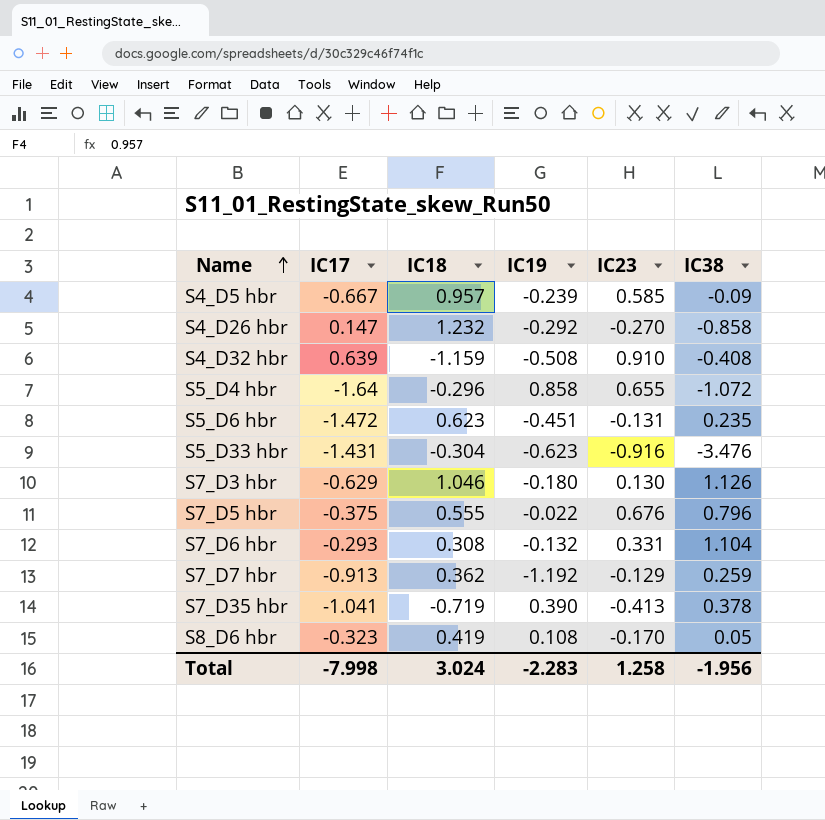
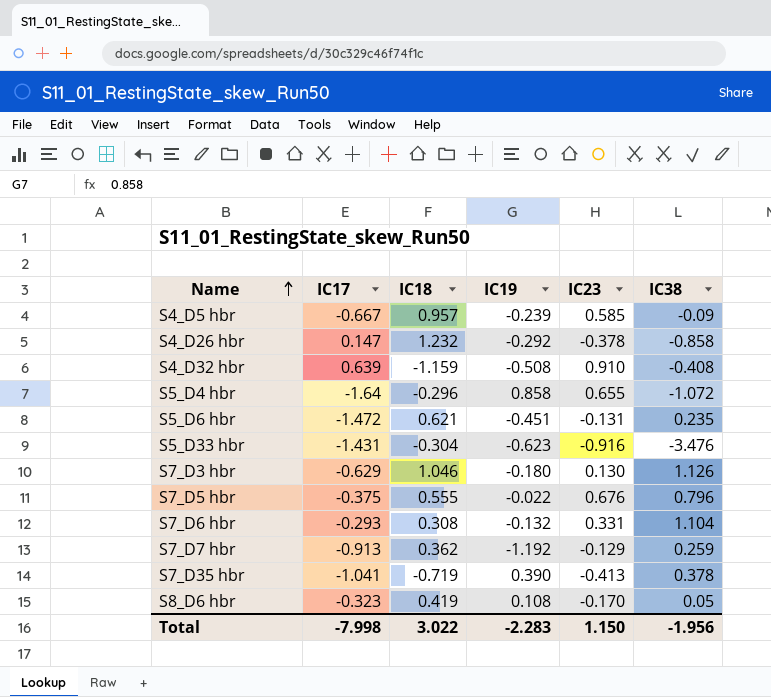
S4_D26 hbr | IC23: -0.270 -> -0.378
S5_D6 hbr | IC18: 0.623 -> 0.621
Total | IC18: 3.024 -> 3.022
Total | IC23: 1.258 -> 1.150

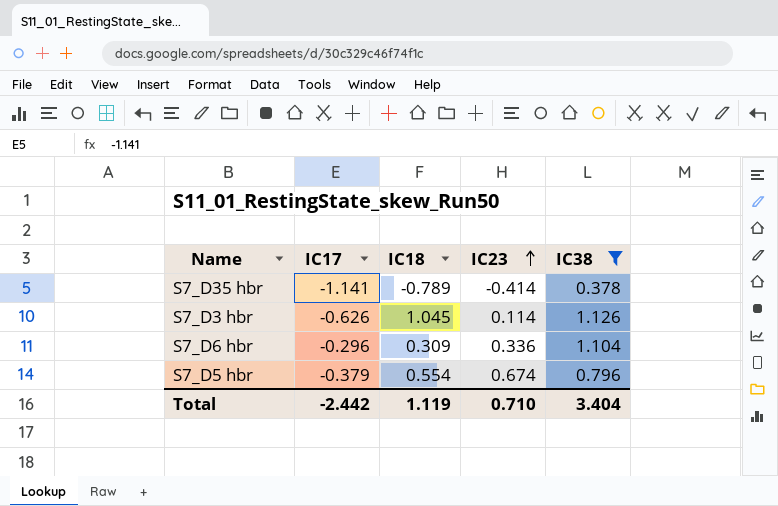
filter: none -> IC38 >= 0.378
row order: Name ascending -> IC23 ascending
column IC19 | position: 4 -> none
S7_D35 hbr | IC17: -1.041 -> -1.141
S7_D35 hbr | IC18: -0.719 -> -0.789
S7_D35 hbr | IC23: -0.413 -> -0.414
S7_D3 hbr | IC17: -0.629 -> -0.626
S7_D3 hbr | IC18: 1.046 -> 1.045
S7_D3 hbr | IC23: 0.130 -> 0.114
S7_D6 hbr | IC17: -0.293 -> -0.296
S7_D6 hbr | IC18: 0.308 -> 0.309
S7_D6 hbr | IC23: 0.331 -> 0.336
S7_D5 hbr | IC17: -0.375 -> -0.379
S7_D5 hbr | IC18: 0.555 -> 0.554
S7_D5 hbr | IC23: 0.676 -> 0.674
Total | IC17: -7.998 -> -2.442
Total | IC18: 3.022 -> 1.119
Total | IC23: 1.150 -> 0.710
Total | IC38: -1.956 -> 3.404

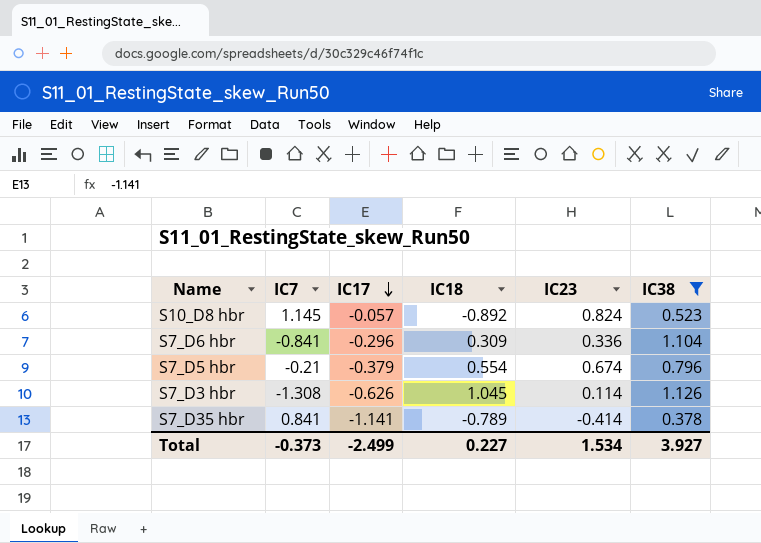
row order: IC23 ascending -> IC17 descending
column IC7 | position: none -> 2
row S10_D8 hbr: none -> 1.145 | -0.057 | -0.892 | 0.824 | 0.523
Total | IC17: -2.442 -> -2.499
Total | IC18: 1.119 -> 0.227
Total | IC23: 0.710 -> 1.534
Total | IC38: 3.404 -> 3.927

